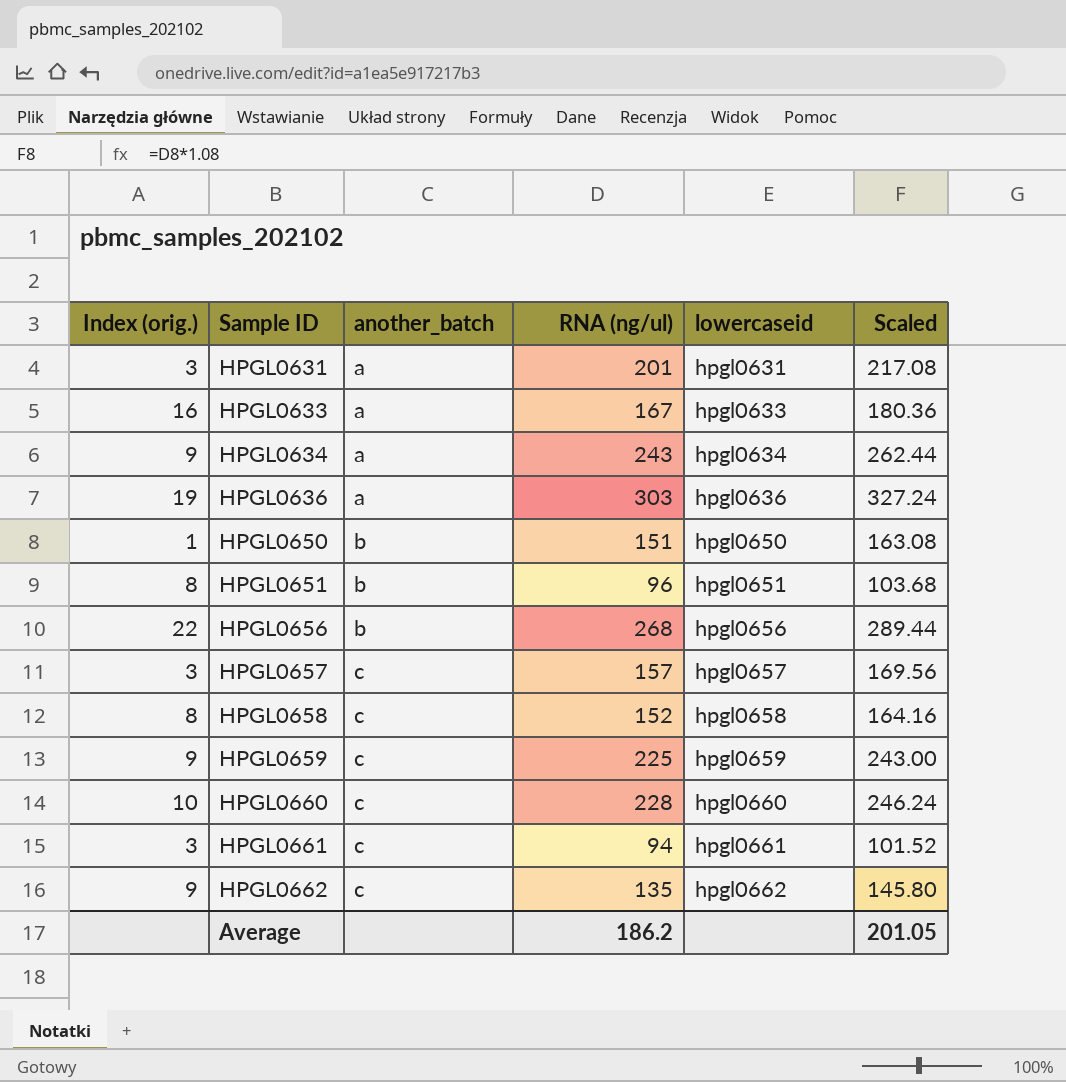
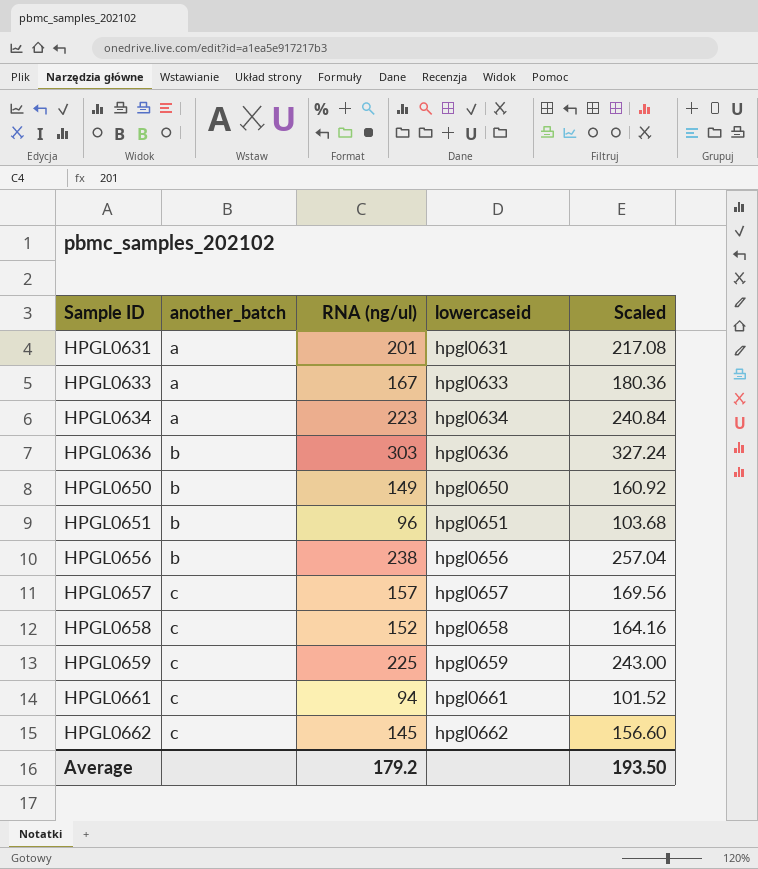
column Index (orig.) | position: 1 -> none
row HPGL0660: 10 | c | 228 | hpgl0660 | 246.24 -> none
HPGL0634 | RNA (ng/ul): 243 -> 223
HPGL0634 | Scaled: 262.44 -> 240.84
HPGL0636 | another_batch: a -> b
HPGL0650 | RNA (ng/ul): 151 -> 149
HPGL0650 | Scaled: 163.08 -> 160.92
HPGL0656 | RNA (ng/ul): 268 -> 238
HPGL0656 | Scaled: 289.44 -> 257.04
HPGL0662 | RNA (ng/ul): 135 -> 145
HPGL0662 | Scaled: 145.80 -> 156.60
Average | RNA (ng/ul): 186.2 -> 179.2
Average | Scaled: 201.05 -> 193.50

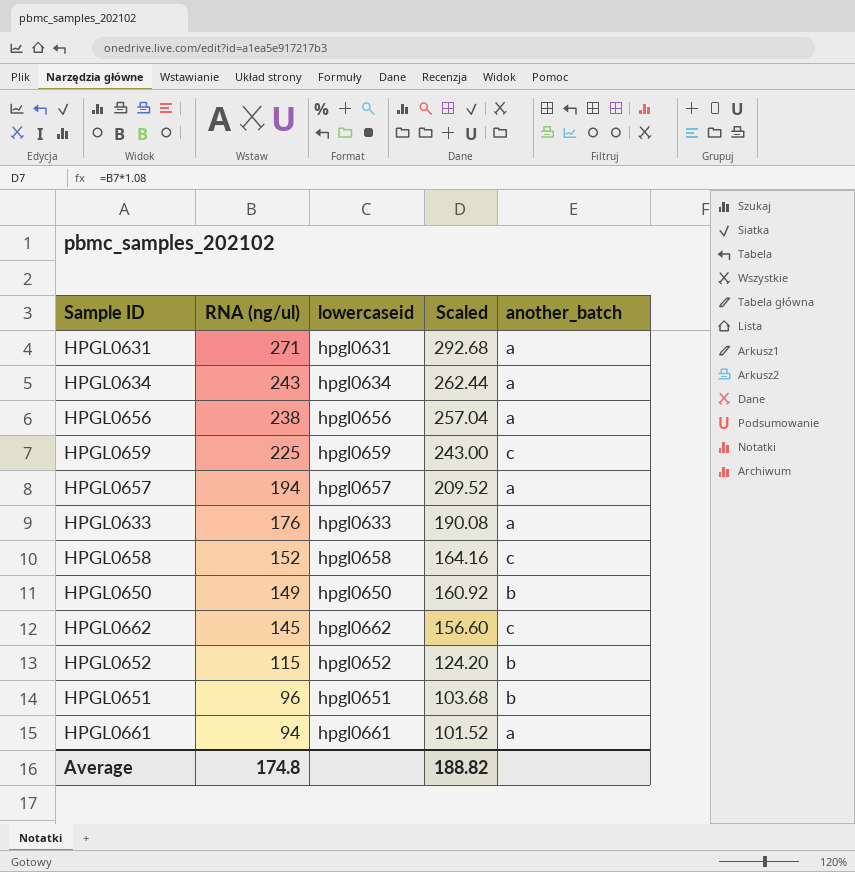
row order: Sample ID ascending -> RNA (ng/ul) descending
column another_batch | position: 2 -> 5
row HPGL0636: b | 303 | hpgl0636 | 327.24 -> none
HPGL0631 | RNA (ng/ul): 201 -> 271
HPGL0631 | Scaled: 217.08 -> 292.68
HPGL0634 | RNA (ng/ul): 223 -> 243
HPGL0634 | Scaled: 240.84 -> 262.44
HPGL0656 | another_batch: b -> a
HPGL0657 | RNA (ng/ul): 157 -> 194
HPGL0657 | Scaled: 169.56 -> 209.52
HPGL0657 | another_batch: c -> a
HPGL0633 | RNA (ng/ul): 167 -> 176
HPGL0633 | Scaled: 180.36 -> 190.08
row HPGL0652: none -> 115 | hpgl0652 | 124.20 | b
HPGL0661 | another_batch: c -> a
Average | RNA (ng/ul): 179.2 -> 174.8
Average | Scaled: 193.50 -> 188.82

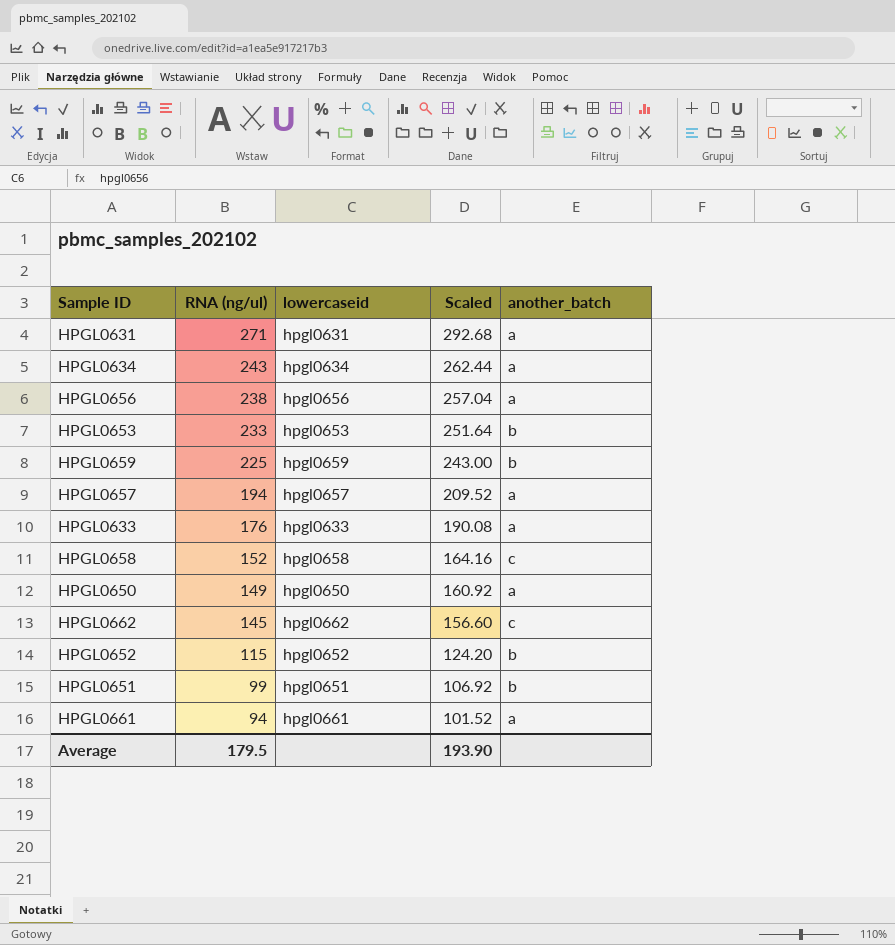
row HPGL0653: none -> 233 | hpgl0653 | 251.64 | b
HPGL0659 | another_batch: c -> b
HPGL0650 | another_batch: b -> a
HPGL0651 | RNA (ng/ul): 96 -> 99
HPGL0651 | Scaled: 103.68 -> 106.92
Average | RNA (ng/ul): 174.8 -> 179.5
Average | Scaled: 188.82 -> 193.90

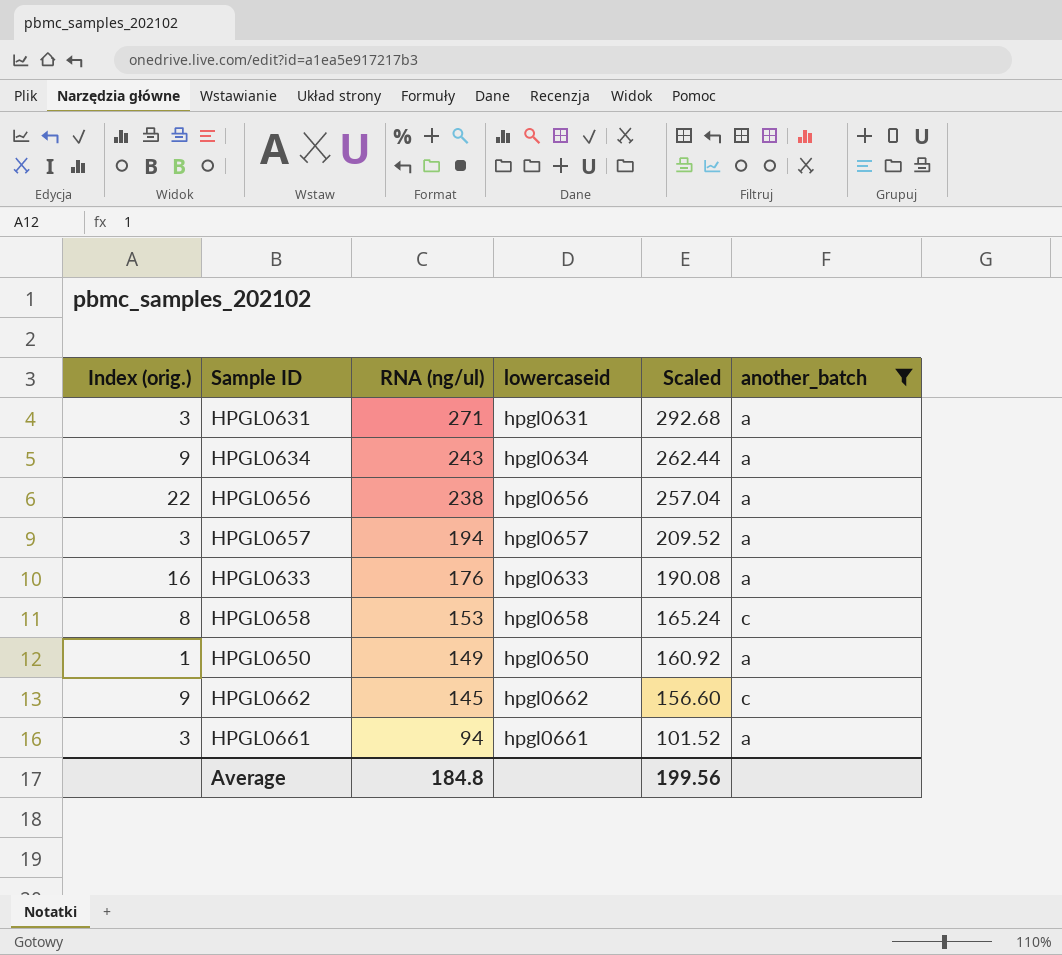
filter: none -> another_batch != b
column Index (orig.) | position: none -> 1
HPGL0658 | RNA (ng/ul): 152 -> 153
HPGL0658 | Scaled: 164.16 -> 165.24
Average | RNA (ng/ul): 179.5 -> 184.8
Average | Scaled: 193.90 -> 199.56

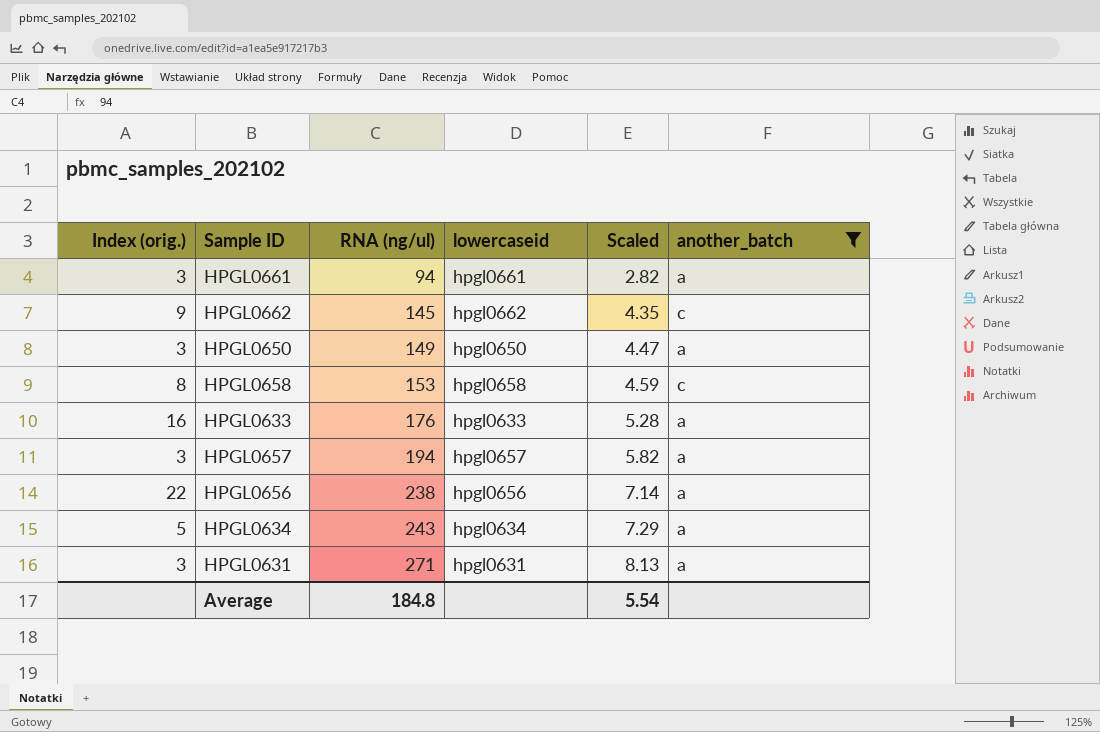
row order: RNA (ng/ul) descending -> RNA (ng/ul) ascending
column Scaled | formula: [RNA (ng/ul)] * 1.08 -> [RNA (ng/ul)] * 0.03
HPGL0650 | Index (orig.): 1 -> 3
HPGL0634 | Index (orig.): 9 -> 5
Average | Scaled: 199.56 -> 5.54

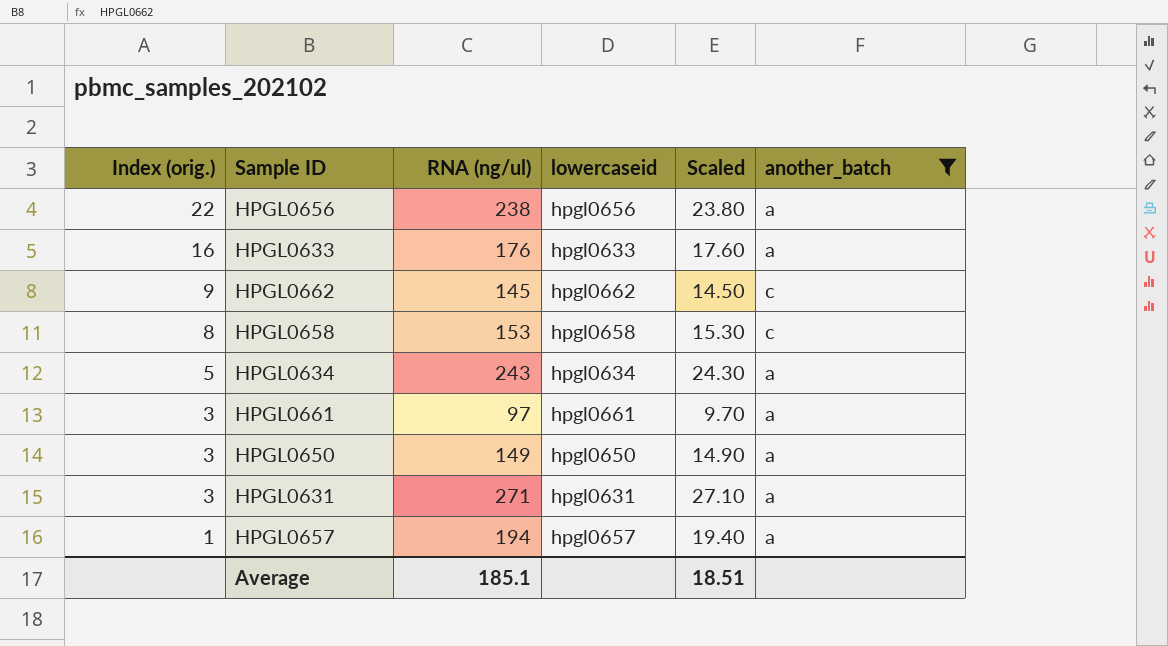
row order: RNA (ng/ul) ascending -> Index (orig.) descending
column Scaled | formula: [RNA (ng/ul)] * 0.03 -> [RNA (ng/ul)] * 0.1
HPGL0661 | RNA (ng/ul): 94 -> 97
HPGL0657 | Index (orig.): 3 -> 1
Average | RNA (ng/ul): 184.8 -> 185.1
Average | Scaled: 5.54 -> 18.51

